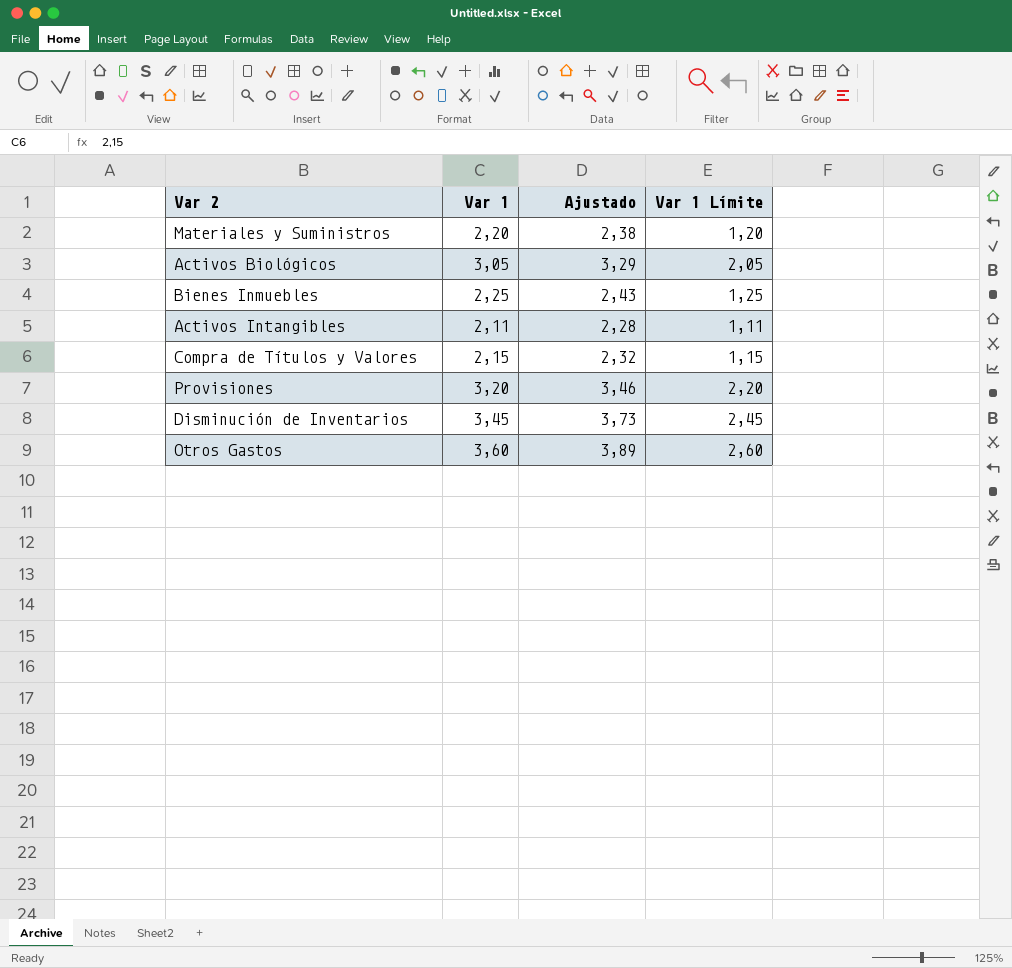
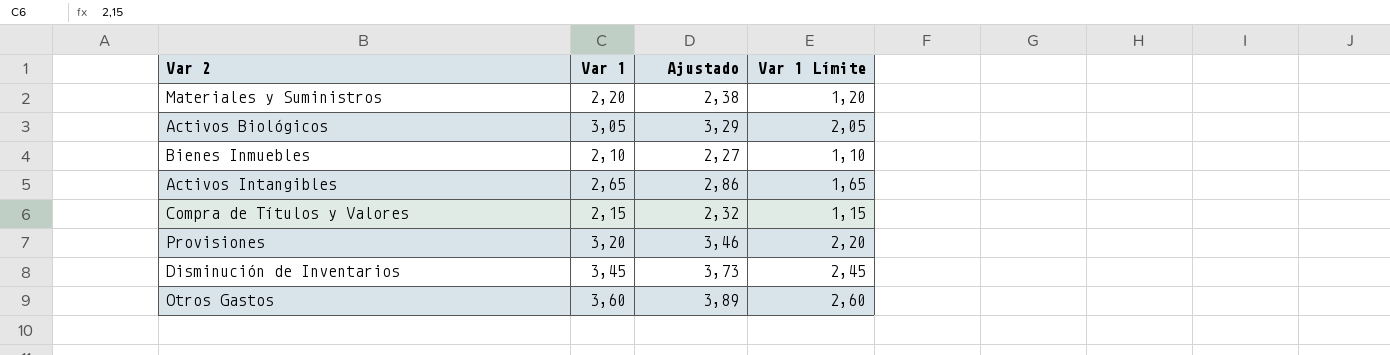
Bienes Inmuebles | Var 1: 2,25 -> 2,10
Bienes Inmuebles | Ajustado: 2,43 -> 2,27
Bienes Inmuebles | Var 1 Límite: 1,25 -> 1,10
Activos Intangibles | Var 1: 2,11 -> 2,65
Activos Intangibles | Ajustado: 2,28 -> 2,86
Activos Intangibles | Var 1 Límite: 1,11 -> 1,65

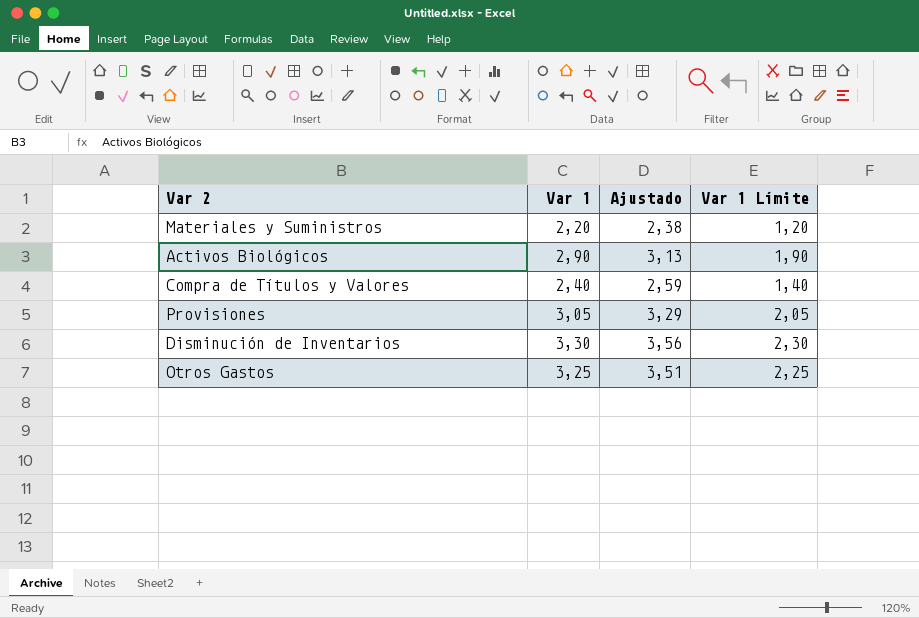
row Bienes Inmuebles: 2,10 | 2,27 | 1,10 -> none
row Activos Intangibles: 2,65 | 2,86 | 1,65 -> none
Activos Biológicos | Var 1: 3,05 -> 2,90
Activos Biológicos | Ajustado: 3,29 -> 3,13
Activos Biológicos | Var 1 Límite: 2,05 -> 1,90
Compra de Títulos y Valores | Var 1: 2,15 -> 2,40
Compra de Títulos y Valores | Ajustado: 2,32 -> 2,59
Compra de Títulos y Valores | Var 1 Límite: 1,15 -> 1,40
Provisiones | Var 1: 3,20 -> 3,05
Provisiones | Ajustado: 3,46 -> 3,29
Provisiones | Var 1 Límite: 2,20 -> 2,05
Disminución de Inventarios | Var 1: 3,45 -> 3,30
Disminución de Inventarios | Ajustado: 3,73 -> 3,56
Disminución de Inventarios | Var 1 Límite: 2,45 -> 2,30
Otros Gastos | Var 1: 3,60 -> 3,25
Otros Gastos | Ajustado: 3,89 -> 3,51
Otros Gastos | Var 1 Límite: 2,60 -> 2,25

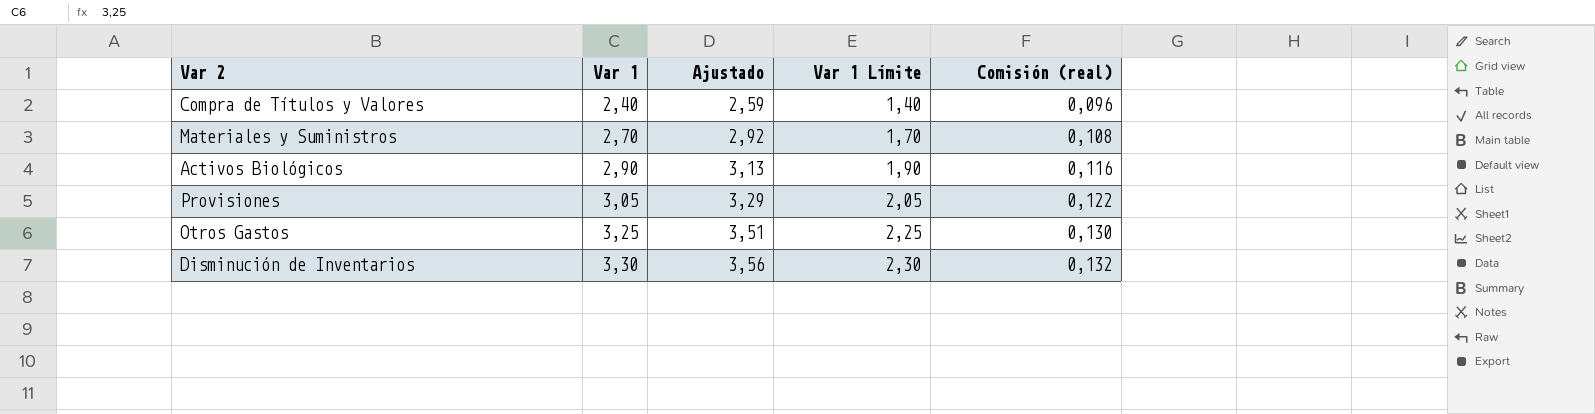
row order: none -> Var 1 ascending
column Comisión (real) | formula: none -> [Var 1] * 0,04
Materiales y Suministros | Var 1: 2,20 -> 2,70
Materiales y Suministros | Ajustado: 2,38 -> 2,92
Materiales y Suministros | Var 1 Límite: 1,20 -> 1,70

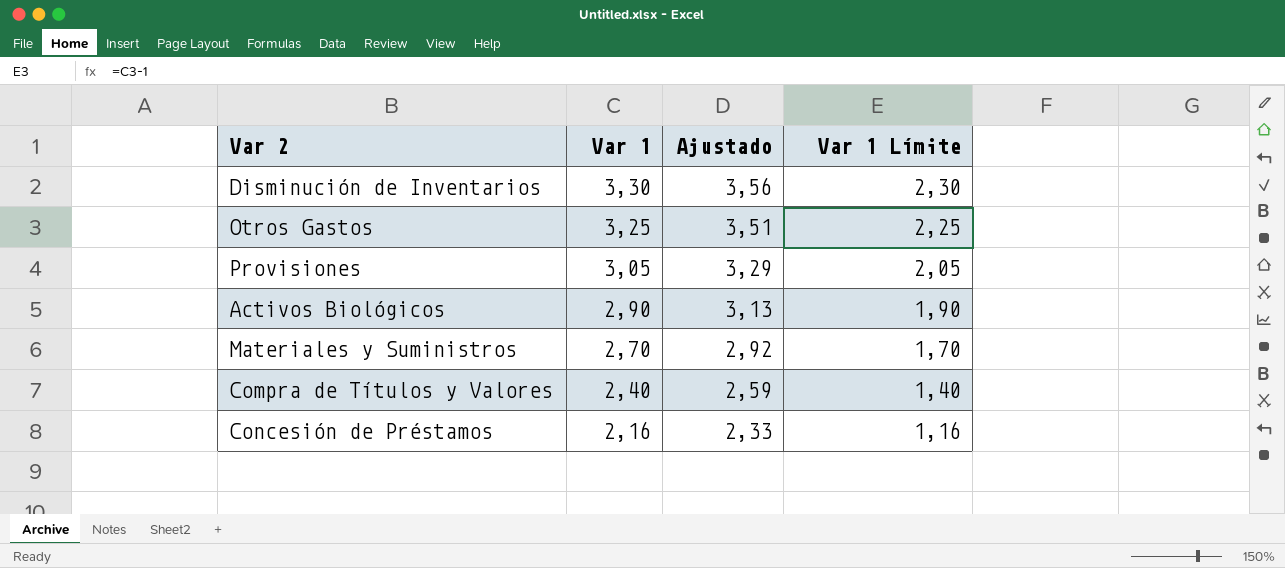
row order: Var 1 ascending -> Var 1 descending
column Comisión (real) | formula: [Var 1] * 0,04 -> none
row Concesión de Préstamos: none -> 2,16 | 2,33 | 1,16

